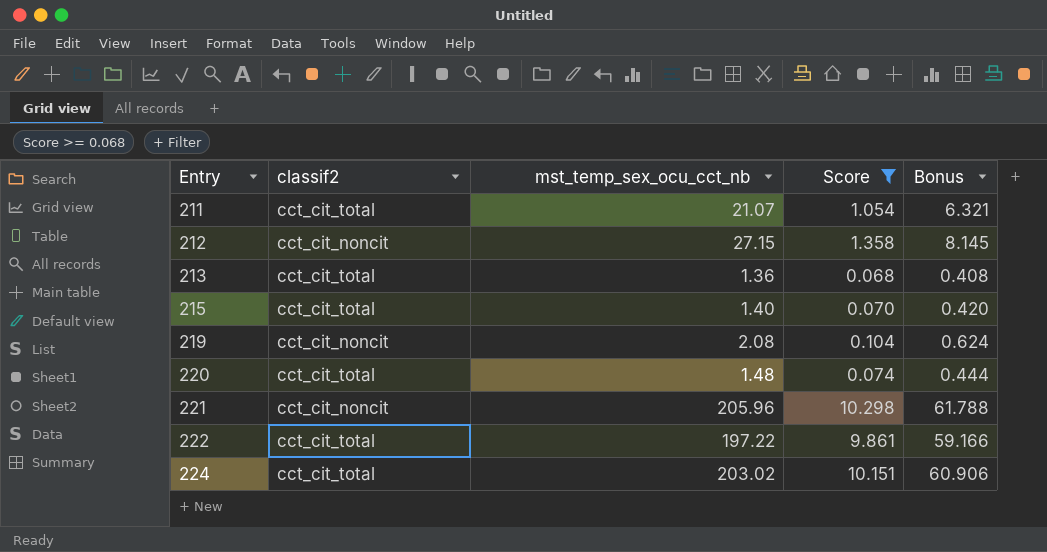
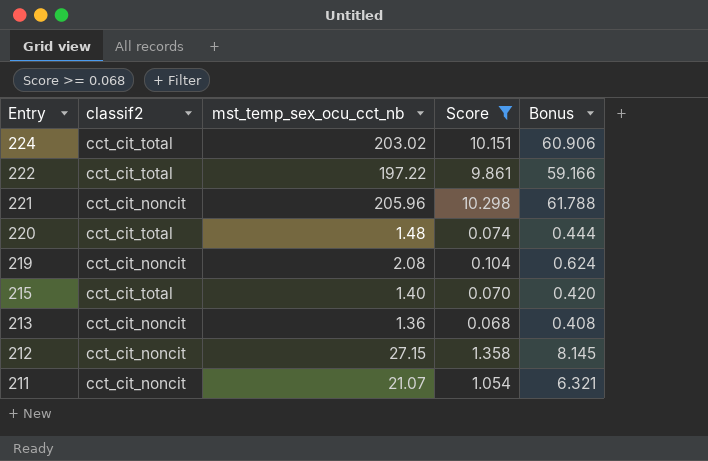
row order: Entry ascending -> Entry descending
213 | classif2: cct_cit_total -> cct_cit_noncit
211 | classif2: cct_cit_total -> cct_cit_noncit

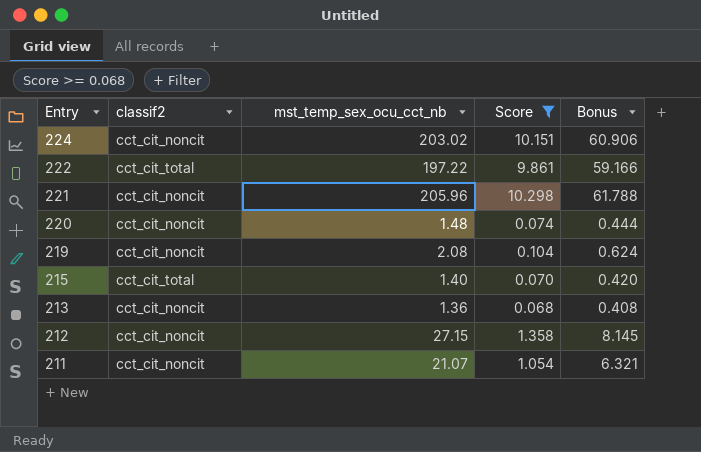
224 | classif2: cct_cit_total -> cct_cit_noncit
220 | classif2: cct_cit_total -> cct_cit_noncit

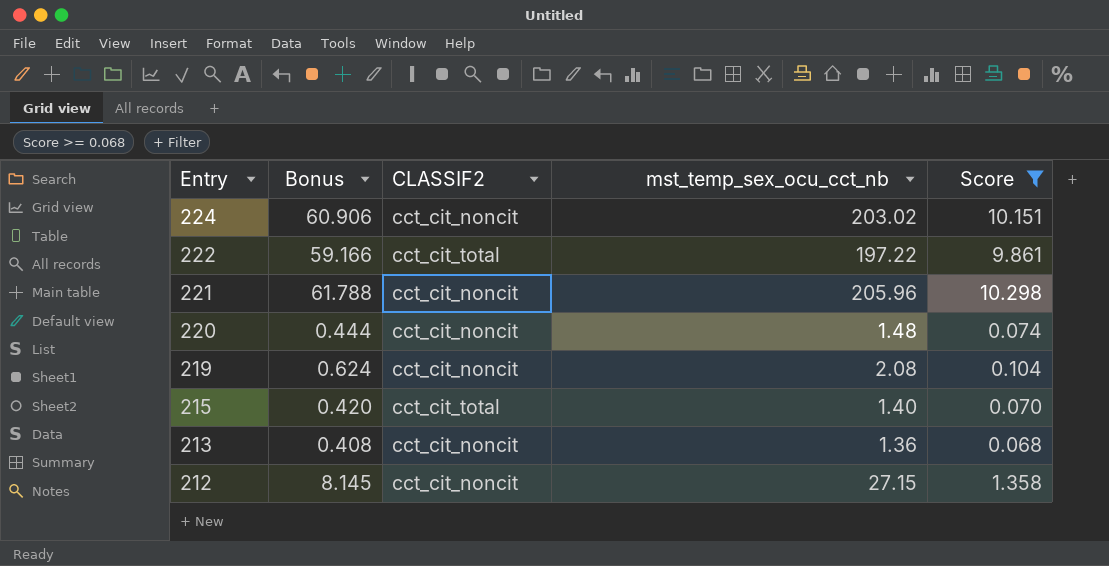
column Bonus | position: 5 -> 2
column name: classif2 -> CLASSIF2
row 211: cct_cit_noncit | 21.07 | 1.054 | 6.321 -> none

